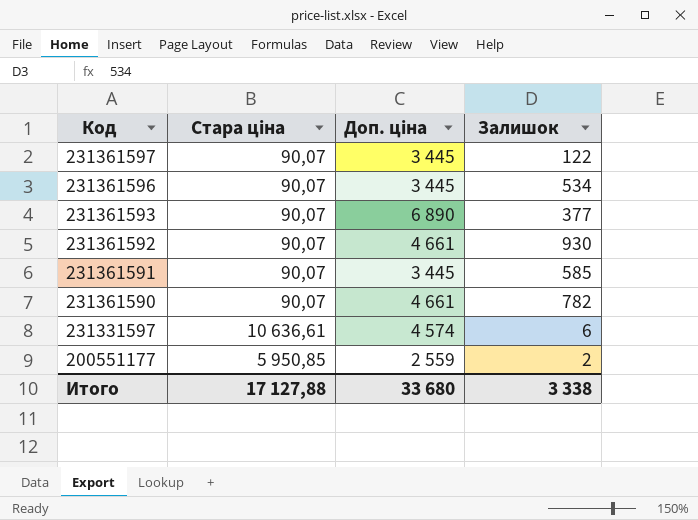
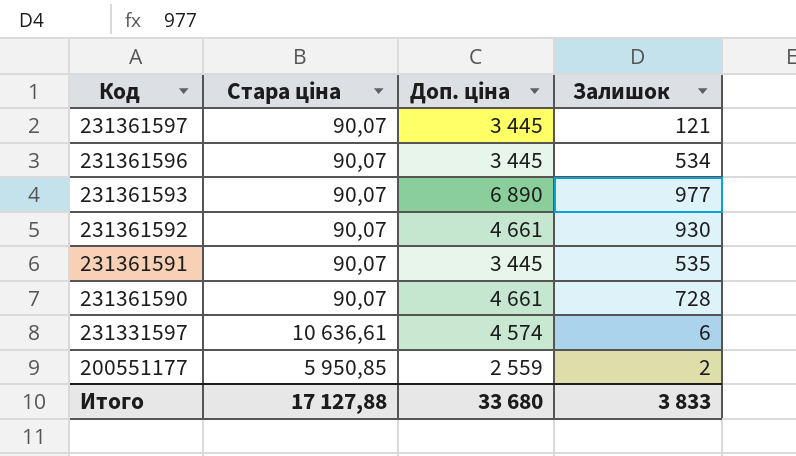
231361597 | Залишок: 122 -> 121
231361593 | Залишок: 377 -> 977
231361591 | Залишок: 585 -> 535
231361590 | Залишок: 782 -> 728
Итого | Залишок: 3 338 -> 3 833

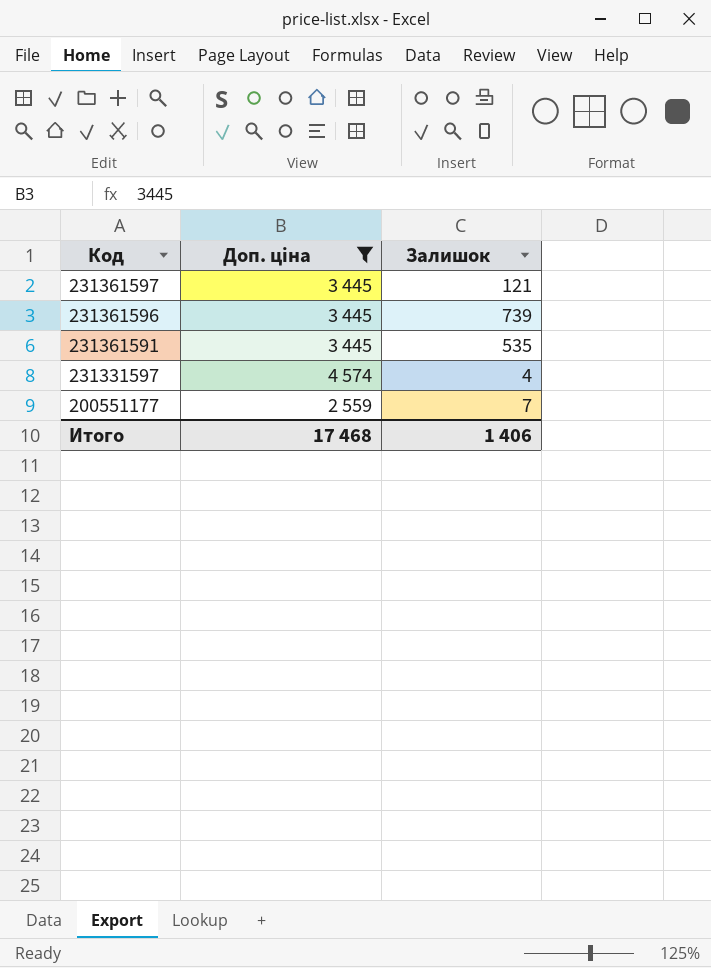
filter: none -> Доп. ціна <= 4 574
column Стара ціна | position: 2 -> none
231361596 | Залишок: 534 -> 739
231331597 | Залишок: 6 -> 4
200551177 | Залишок: 2 -> 7
Итого | Доп. ціна: 33 680 -> 17 468
Итого | Залишок: 3 833 -> 1 406

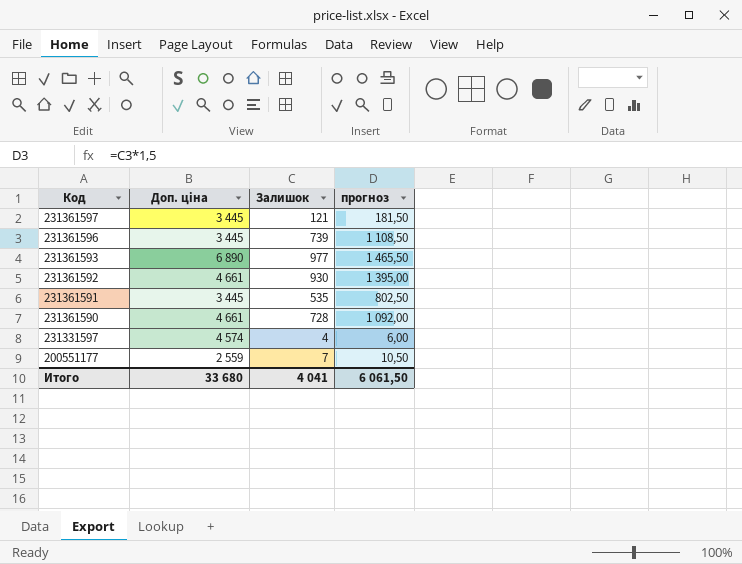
filter: Доп. ціна <= 4 574 -> none
column прогноз | formula: none -> [Залишок] * 1,5
Итого | Доп. ціна: 17 468 -> 33 680
Итого | Залишок: 1 406 -> 4 041

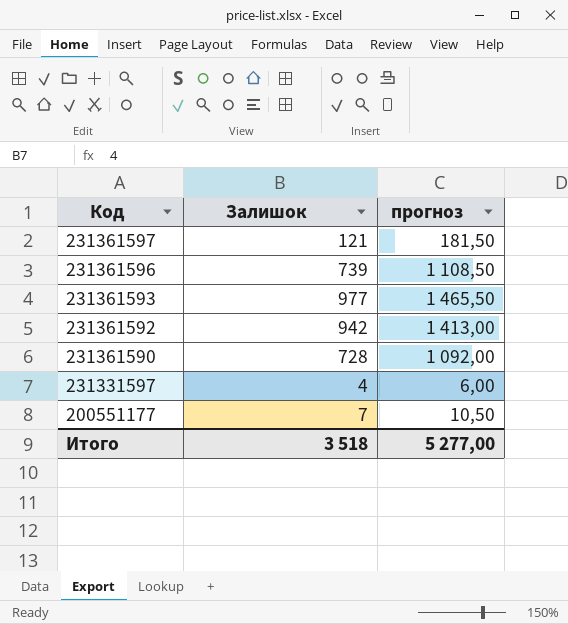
column Доп. ціна | position: 2 -> none
row 231361591: 3 445 | 535 | 802,50 -> none
231361592 | Залишок: 930 -> 942
231361592 | прогноз: 1 395,00 -> 1 413,00
Итого | Залишок: 4 041 -> 3 518
Итого | прогноз: 6 061,50 -> 5 277,00

